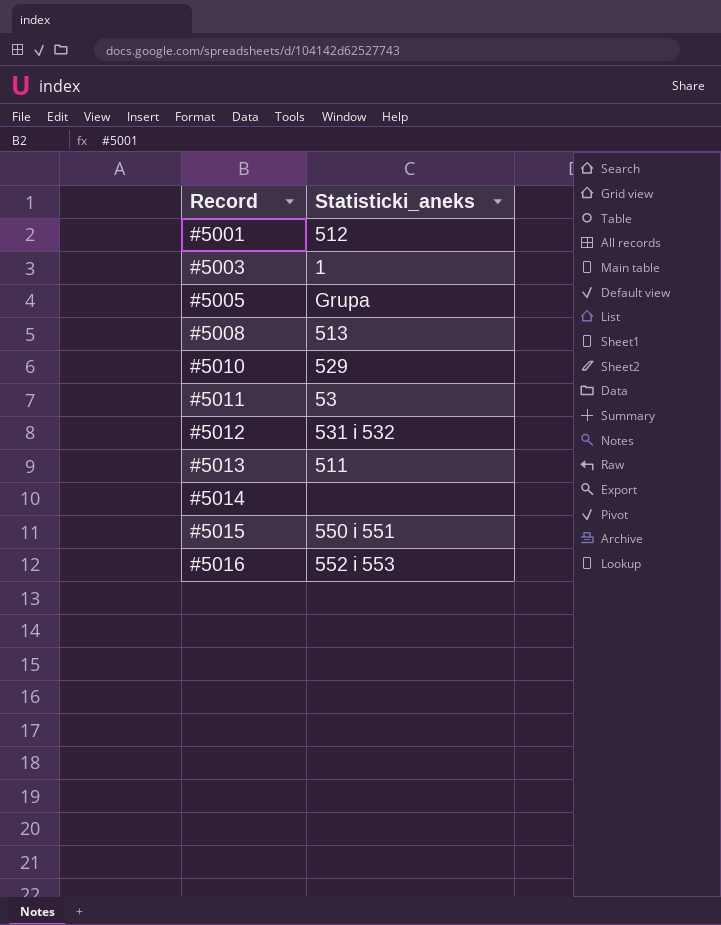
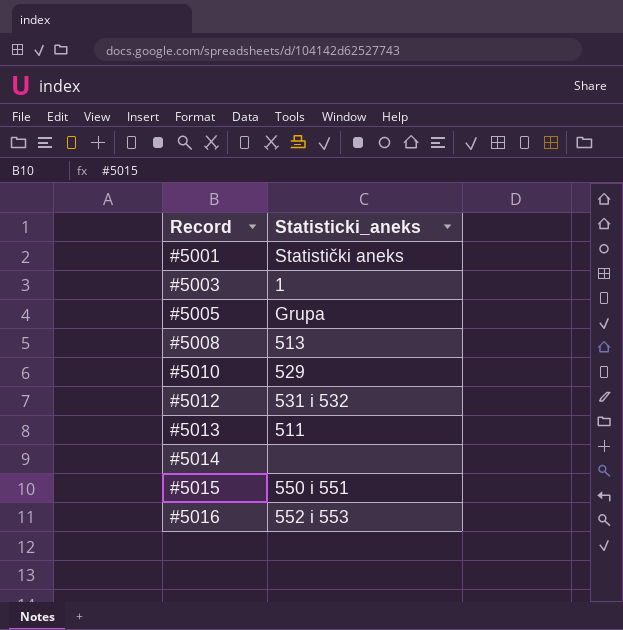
row #5011: 53 -> none
#5001 | Statisticki_aneks: 512 -> Statistički aneks

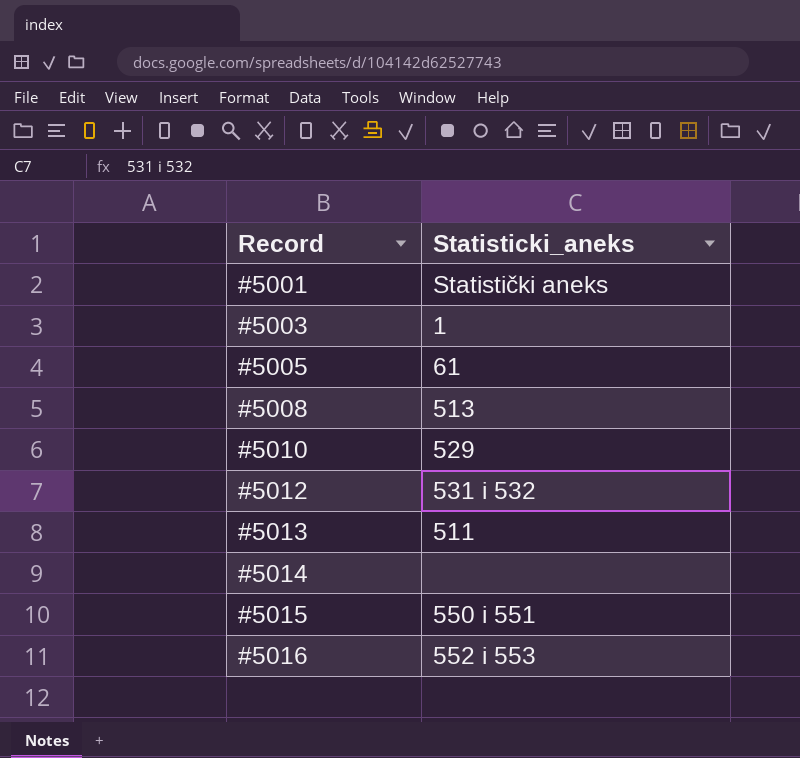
#5005 | Statisticki_aneks: Grupa -> 61

